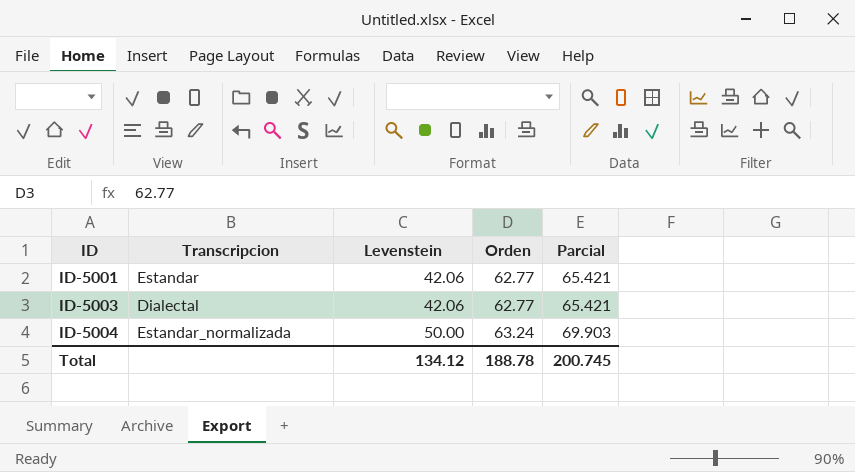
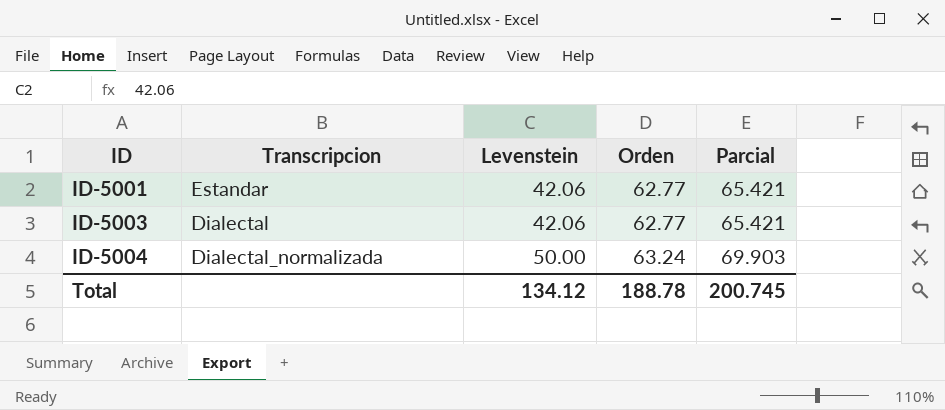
ID-5004 | Transcripcion: Estandar_normalizada -> Dialectal_normalizada

